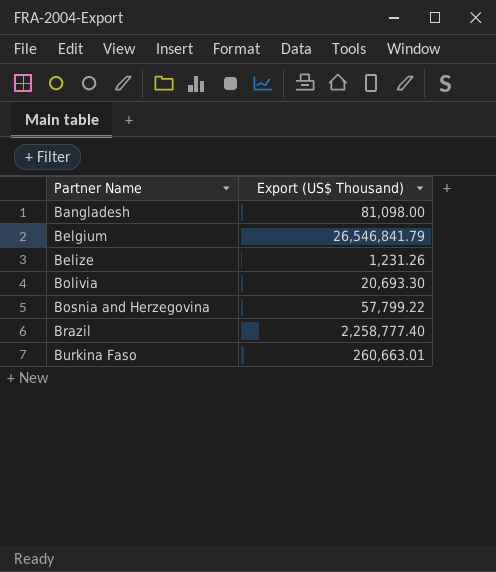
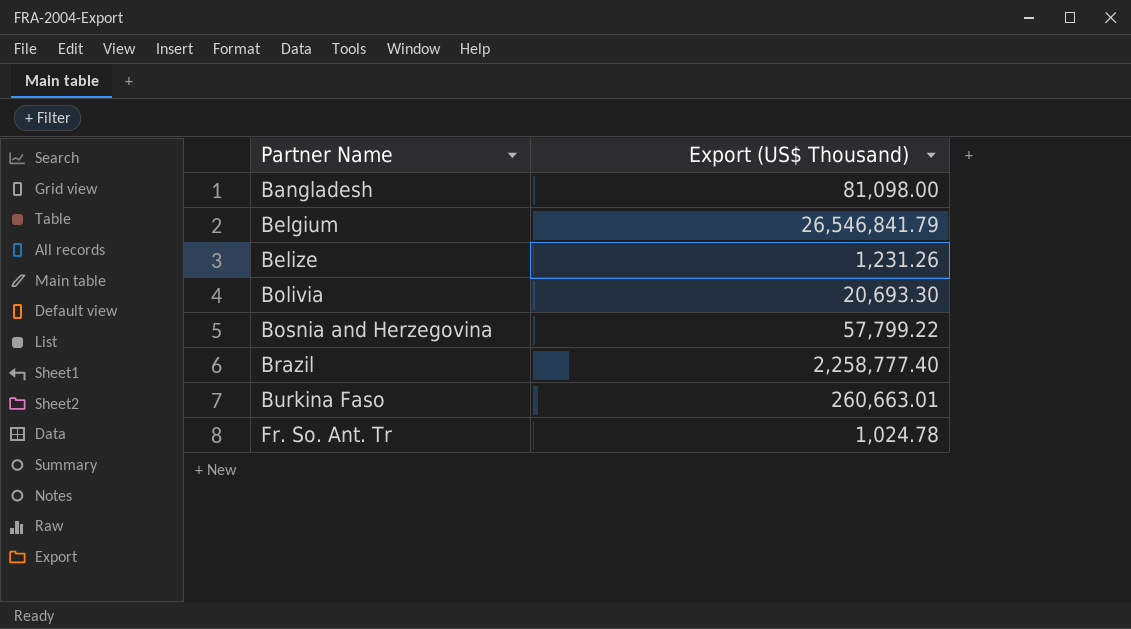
row Fr. So. Ant. Tr: none -> 1,024.78

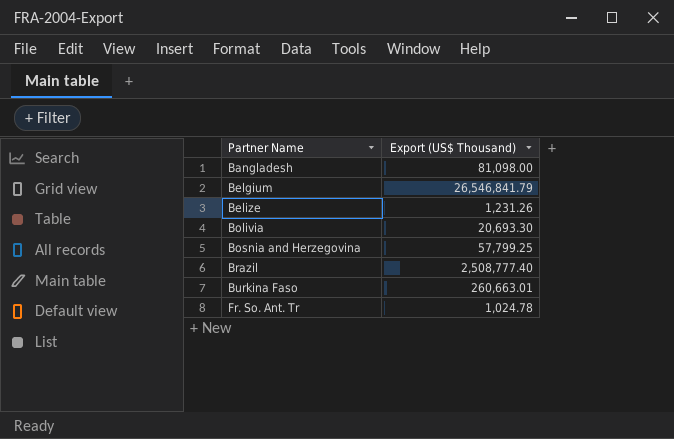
Bosnia and Herzegovina | Export (US$ Thousand): 57,799.22 -> 57,799.25
Brazil | Export (US$ Thousand): 2,258,777.40 -> 2,508,777.40

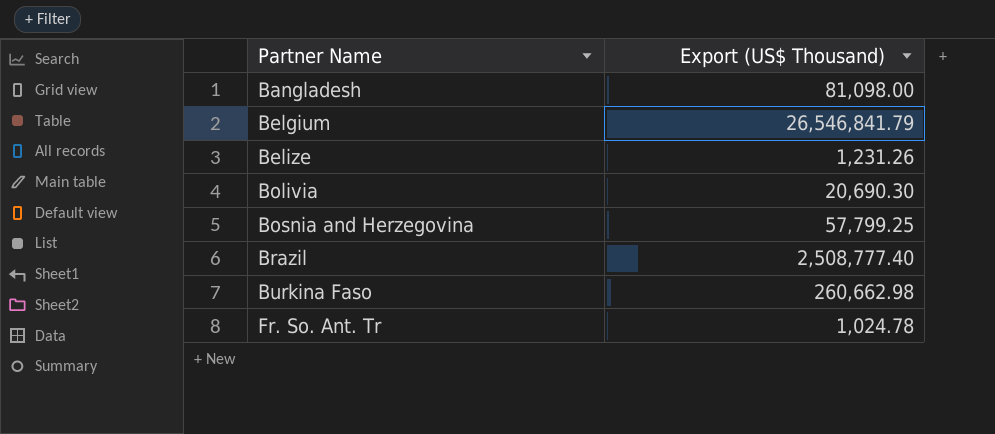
Bolivia | Export (US$ Thousand): 20,693.30 -> 20,690.30
Burkina Faso | Export (US$ Thousand): 260,663.01 -> 260,662.98

